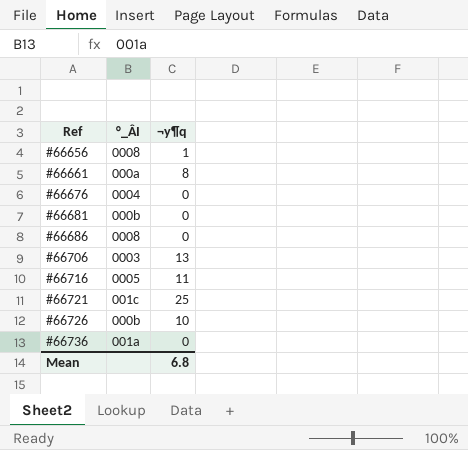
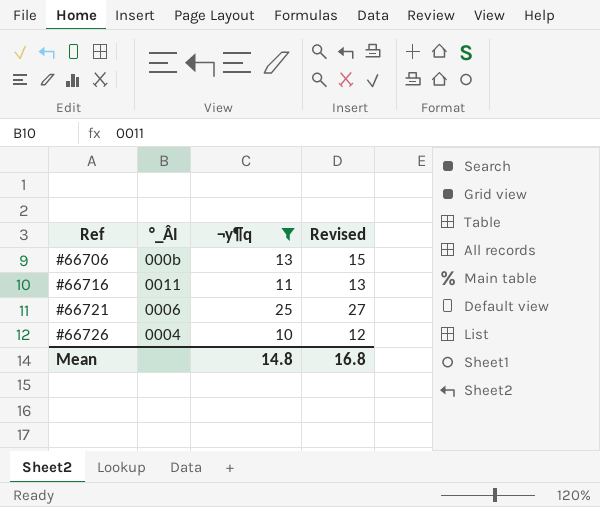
filter: none -> ¬y¶q >= 10
column Revised | formula: none -> [¬y¶q] + 2
#66706 | °_ÂI: 0003 -> 000b
#66716 | °_ÂI: 0005 -> 0011
#66721 | °_ÂI: 001c -> 0006
#66726 | °_ÂI: 000b -> 0004
Mean | ¬y¶q: 6.8 -> 14.8

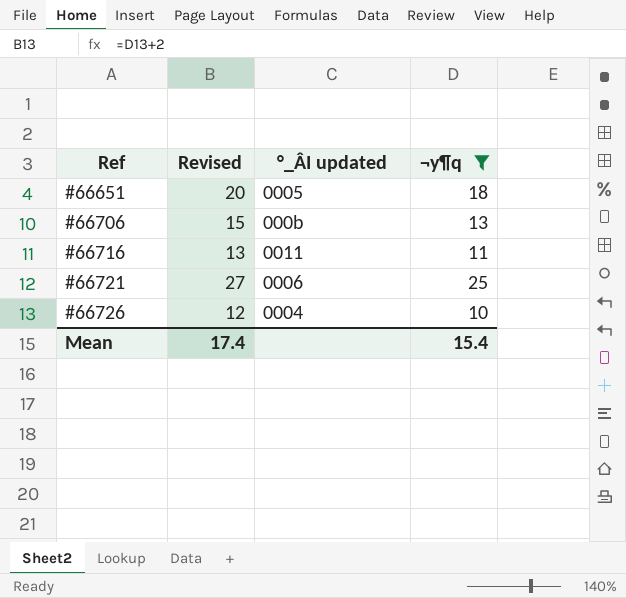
column Revised | position: 4 -> 2
column name: °_ÂI -> °_ÂI updated
row #66651: none -> 20 | 0005 | 18
Mean | Revised: 16.8 -> 17.4
Mean | ¬y¶q: 14.8 -> 15.4

